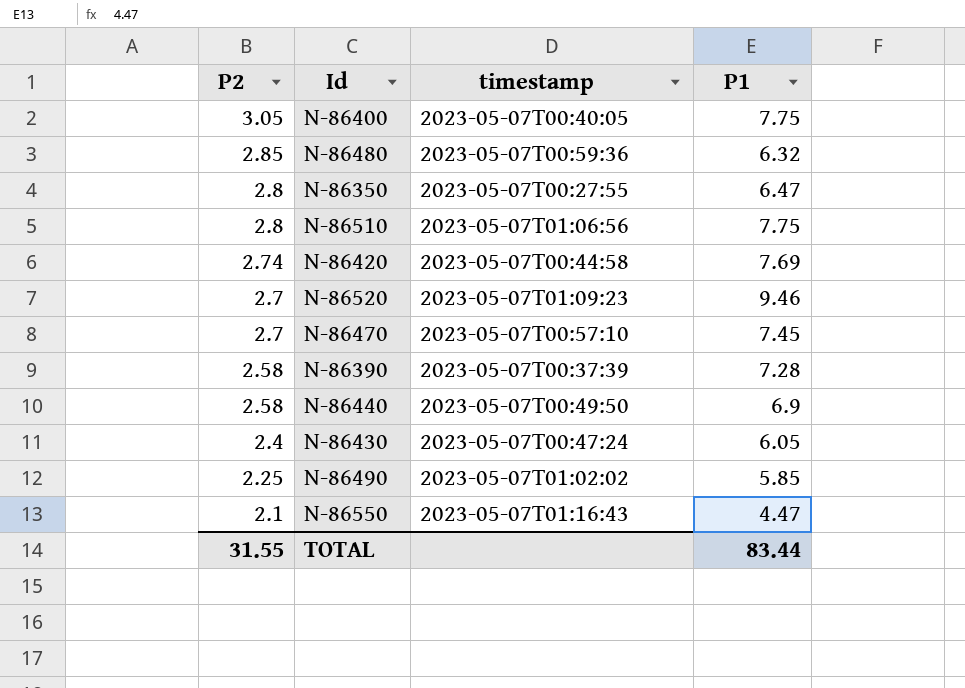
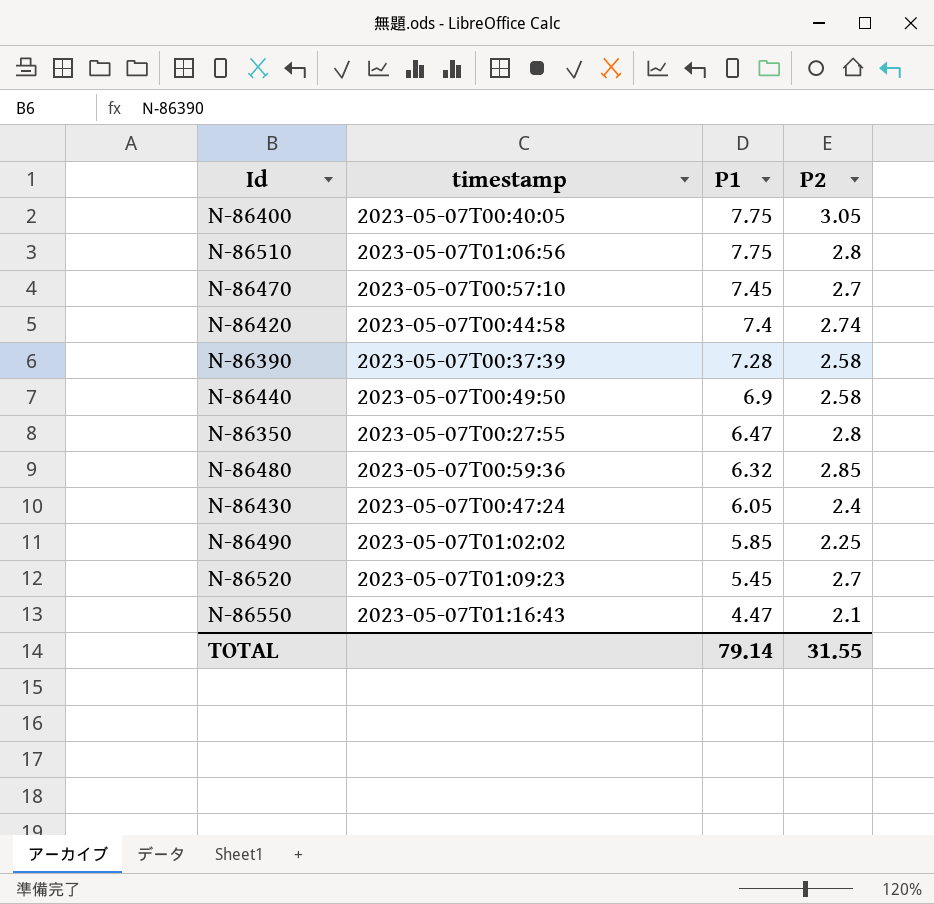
row order: P2 descending -> P1 descending
column P2 | position: 1 -> 4
N-86420 | P1: 7.69 -> 7.4
N-86520 | P1: 9.46 -> 5.45
TOTAL | P1: 83.44 -> 79.14

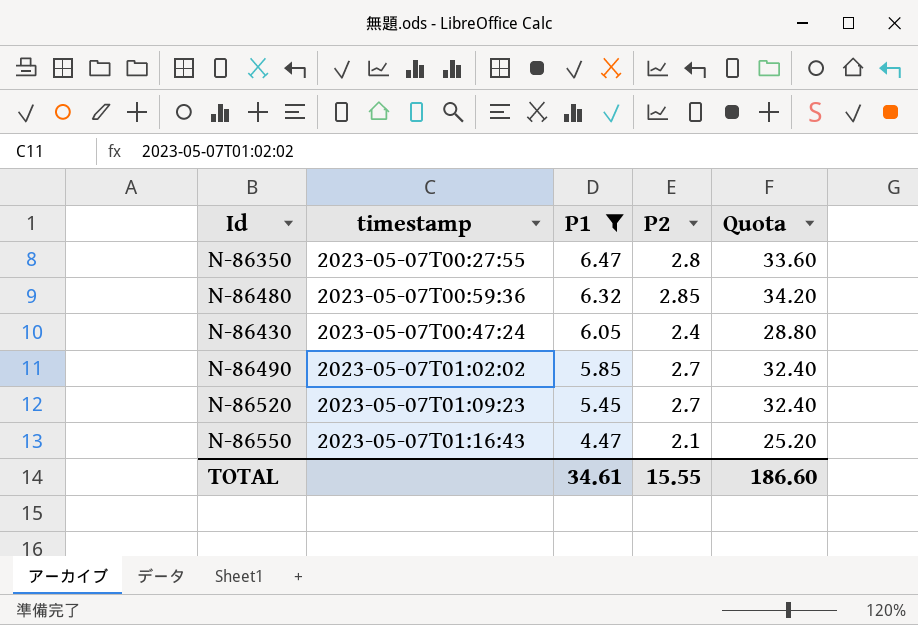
filter: none -> P1 <= 6.47
column Quota | formula: none -> [P2] * 12
N-86490 | P2: 2.25 -> 2.7
TOTAL | P1: 79.14 -> 34.61
TOTAL | P2: 31.55 -> 15.55

